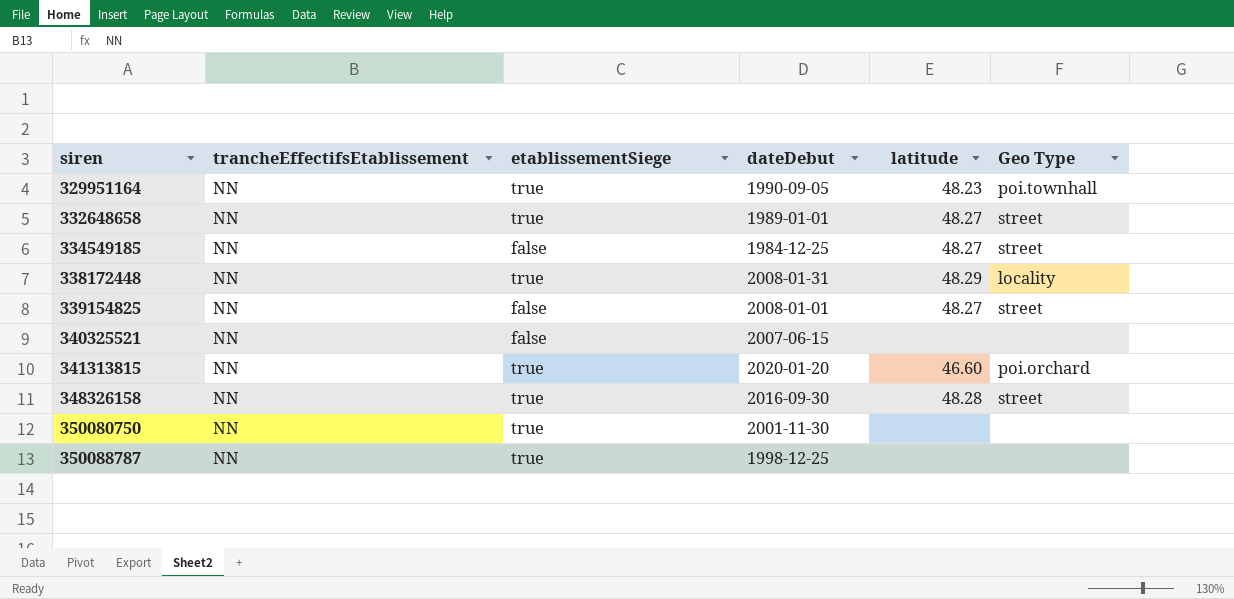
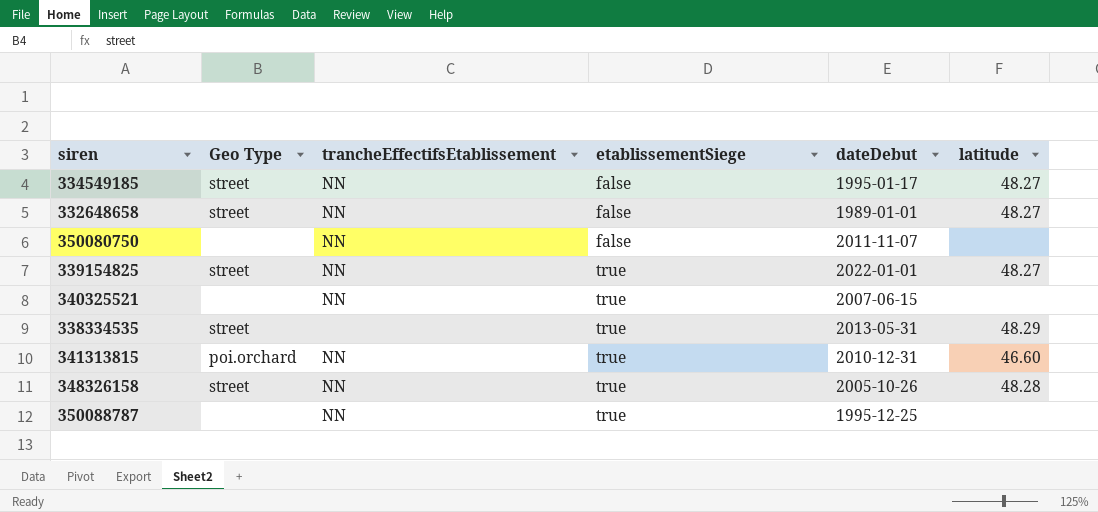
row order: siren ascending -> etablissementSiege ascending
column Geo Type | position: 6 -> 2
row 329951164: NN | true | 1990-09-05 | 48.23 | poi.townhall -> none
row 338172448: NN | true | 2008-01-31 | 48.29 | locality -> none
334549185 | dateDebut: 1984-12-25 -> 1995-01-17
332648658 | etablissementSiege: true -> false
350080750 | etablissementSiege: true -> false
350080750 | dateDebut: 2001-11-30 -> 2011-11-07
339154825 | etablissementSiege: false -> true
339154825 | dateDebut: 2008-01-01 -> 2022-01-01
340325521 | etablissementSiege: false -> true
row 338334535: none -> street | none | true | 2013-05-31 | 48.29
341313815 | dateDebut: 2020-01-20 -> 2010-12-31
348326158 | dateDebut: 2016-09-30 -> 2005-10-26
350088787 | dateDebut: 1998-12-25 -> 1995-12-25

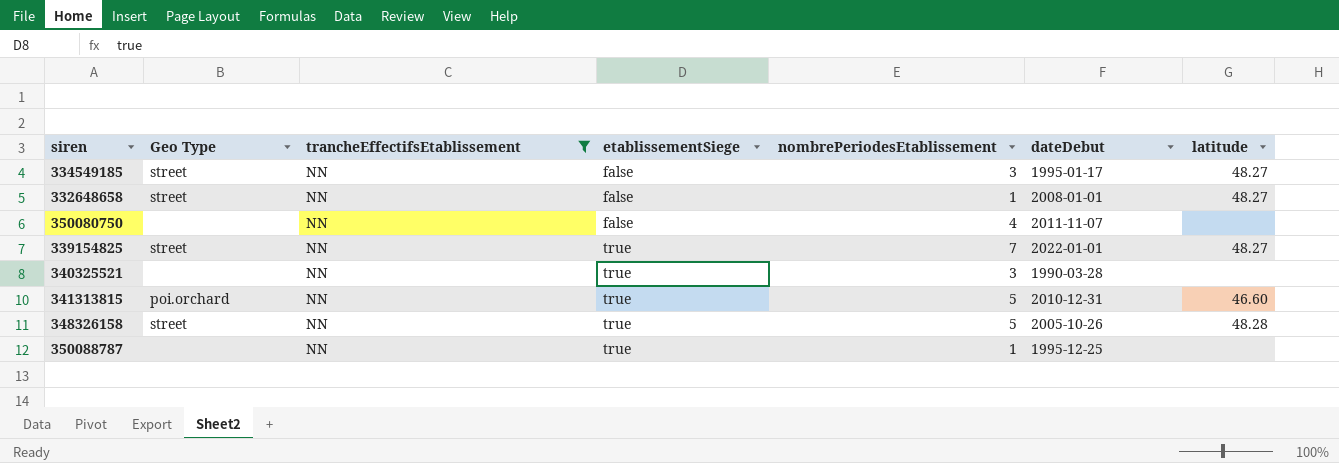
filter: none -> trancheEffectifsEtablissement = NN
column nombrePeriodesEtablissement | position: none -> 5
332648658 | dateDebut: 1989-01-01 -> 2008-01-01
340325521 | dateDebut: 2007-06-15 -> 1990-03-28

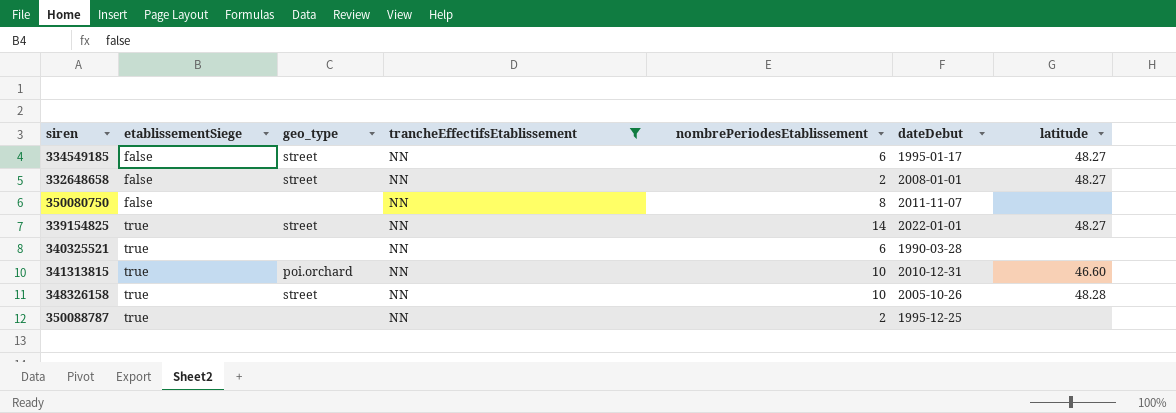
column etablissementSiege | position: 4 -> 2
column name: Geo Type -> geo_type
334549185 | nombrePeriodesEtablissement: 3 -> 6
332648658 | nombrePeriodesEtablissement: 1 -> 2
350080750 | nombrePeriodesEtablissement: 4 -> 8
339154825 | nombrePeriodesEtablissement: 7 -> 14
340325521 | nombrePeriodesEtablissement: 3 -> 6
341313815 | nombrePeriodesEtablissement: 5 -> 10
348326158 | nombrePeriodesEtablissement: 5 -> 10
350088787 | nombrePeriodesEtablissement: 1 -> 2

